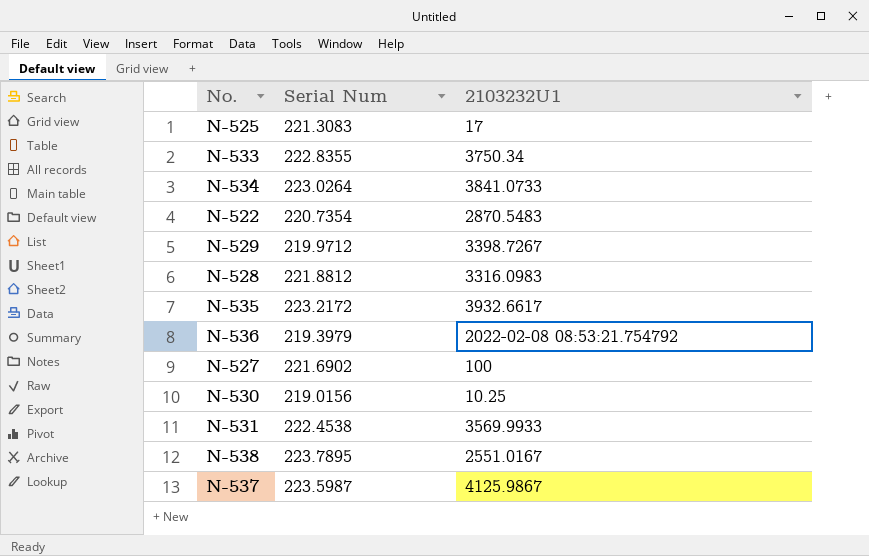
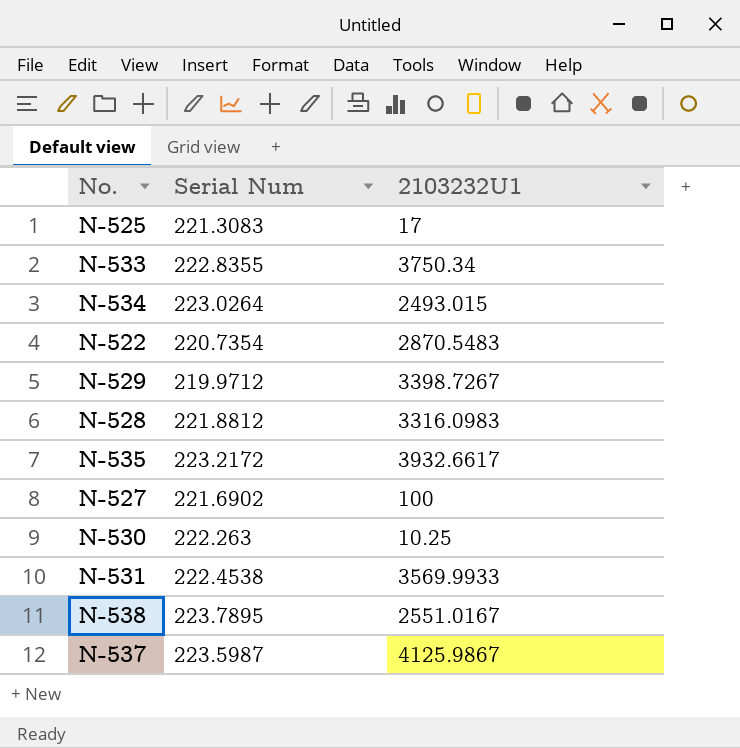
row N-536: 219.3979 | 2022-02-08 08:53:21.754792 -> none
N-534 | 2103232U1: 3841.0733 -> 2493.015
N-530 | Serial Num: 219.0156 -> 222.263

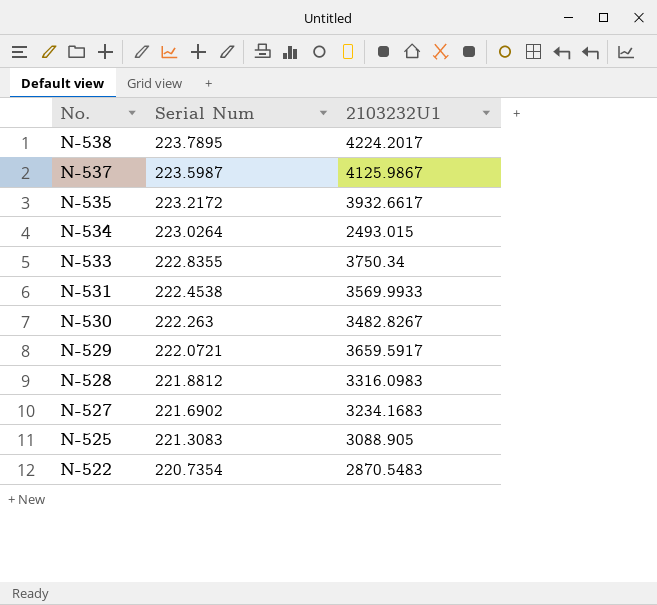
row order: none -> No. descending
N-538 | 2103232U1: 2551.0167 -> 4224.2017
N-530 | 2103232U1: 10.25 -> 3482.8267
N-529 | Serial Num: 219.9712 -> 222.0721
N-529 | 2103232U1: 3398.7267 -> 3659.5917
N-527 | 2103232U1: 100 -> 3234.1683
N-525 | 2103232U1: 17 -> 3088.905

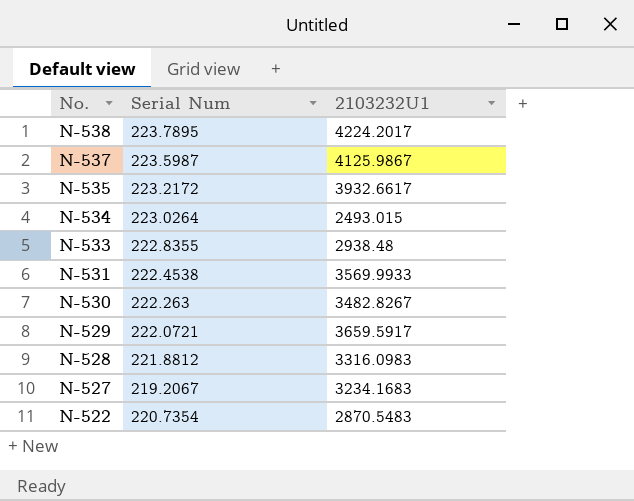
row N-525: 221.3083 | 3088.905 -> none
N-533 | 2103232U1: 3750.34 -> 2938.48
N-527 | Serial Num: 221.6902 -> 219.2067

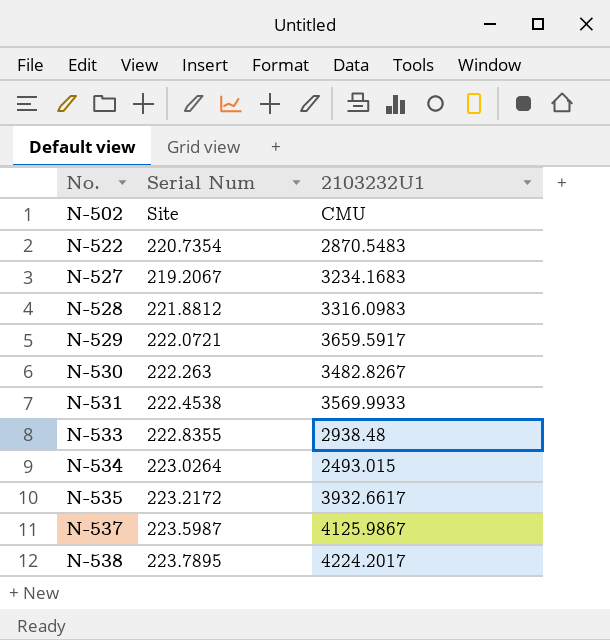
row order: No. descending -> No. ascending
row N-502: none -> Site | CMU

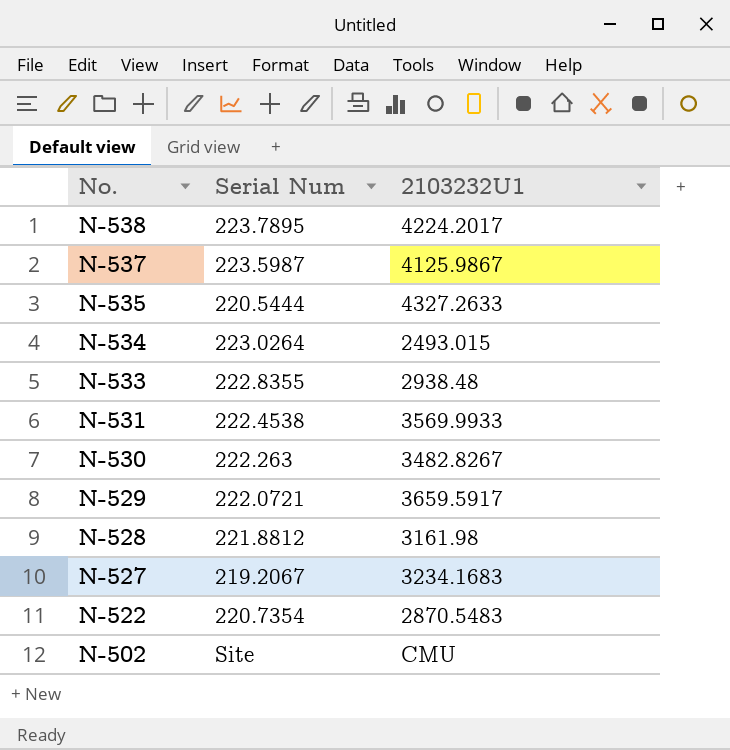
row order: No. ascending -> No. descending
N-535 | Serial Num: 223.2172 -> 220.5444
N-535 | 2103232U1: 3932.6617 -> 4327.2633
N-528 | 2103232U1: 3316.0983 -> 3161.98

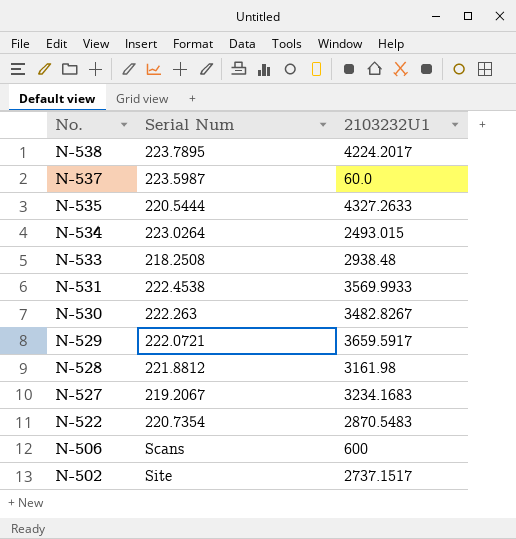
N-537 | 2103232U1: 4125.9867 -> 60.0
N-533 | Serial Num: 222.8355 -> 218.2508
row N-506: none -> Scans | 600
N-502 | 2103232U1: CMU -> 2737.1517

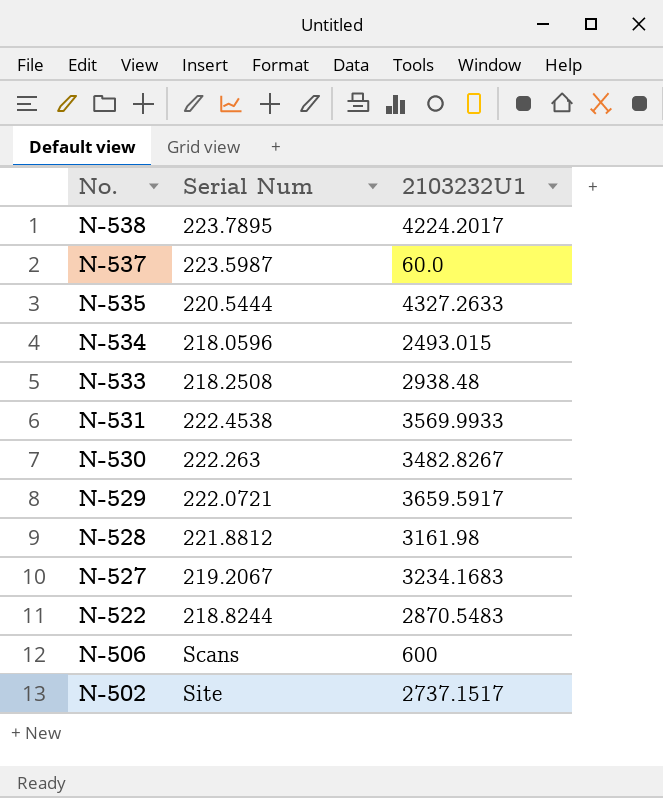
N-534 | Serial Num: 223.0264 -> 218.0596
N-522 | Serial Num: 220.7354 -> 218.8244

